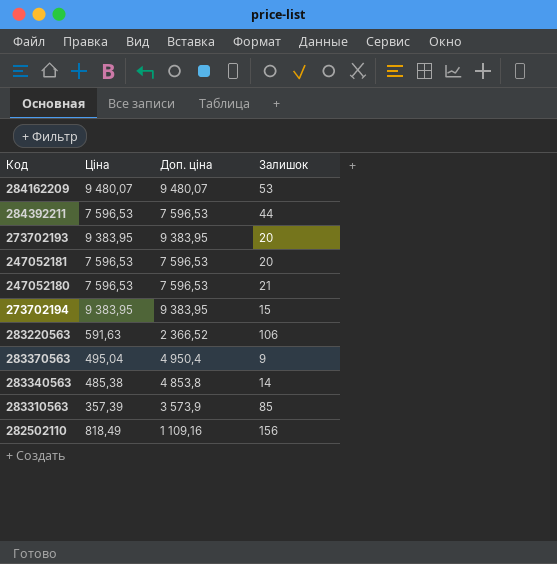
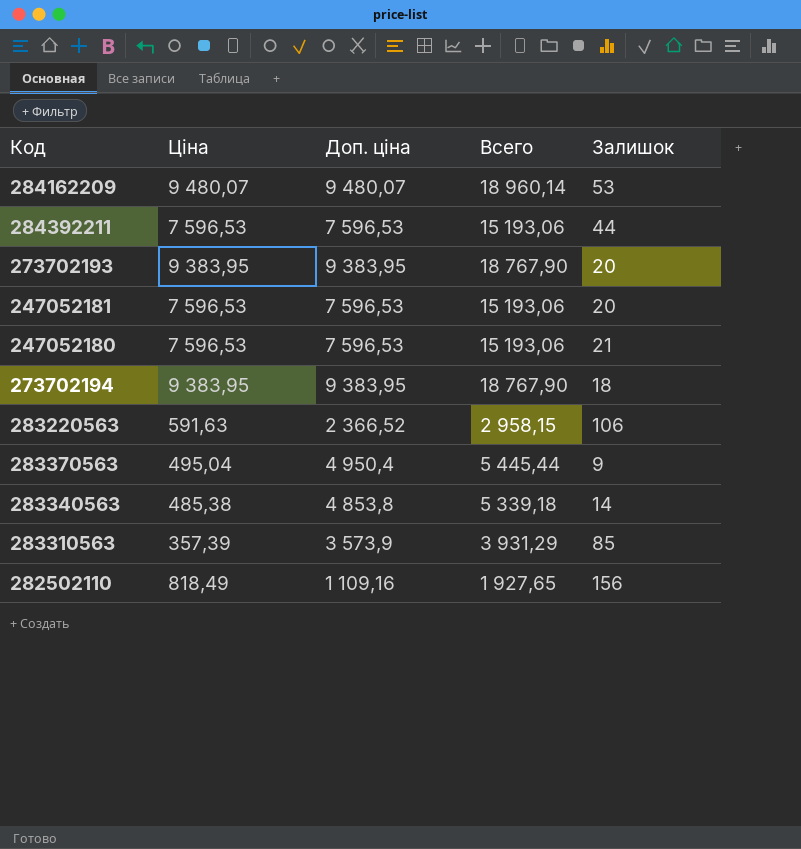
column Всего | formula: none -> [Ціна] + [Доп. ціна]
273702194 | Залишок: 15 -> 18

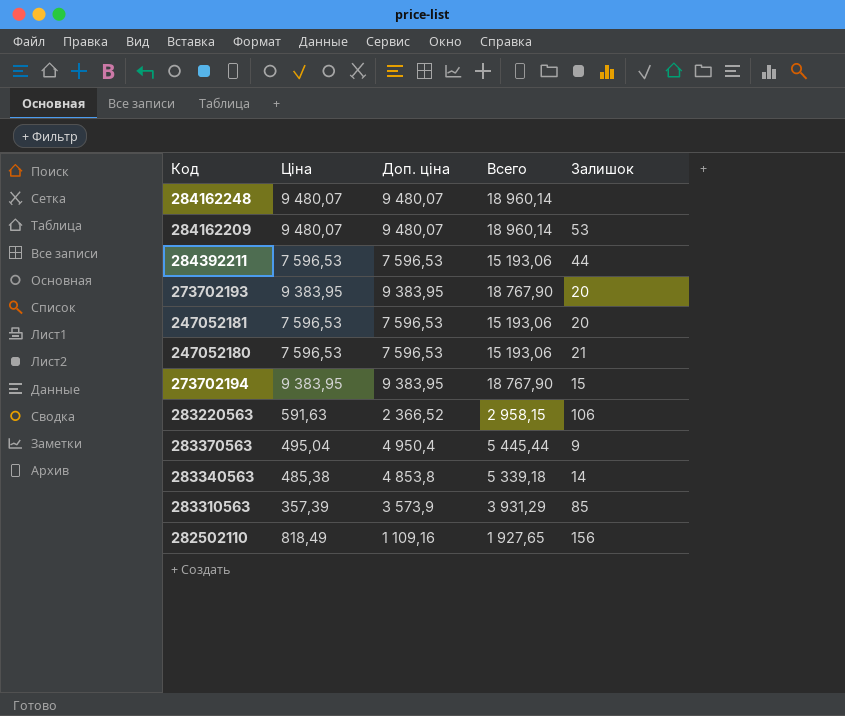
row 284162248: none -> 9 480,07 | 9 480,07 | 18 960,14 | none
273702194 | Залишок: 18 -> 15

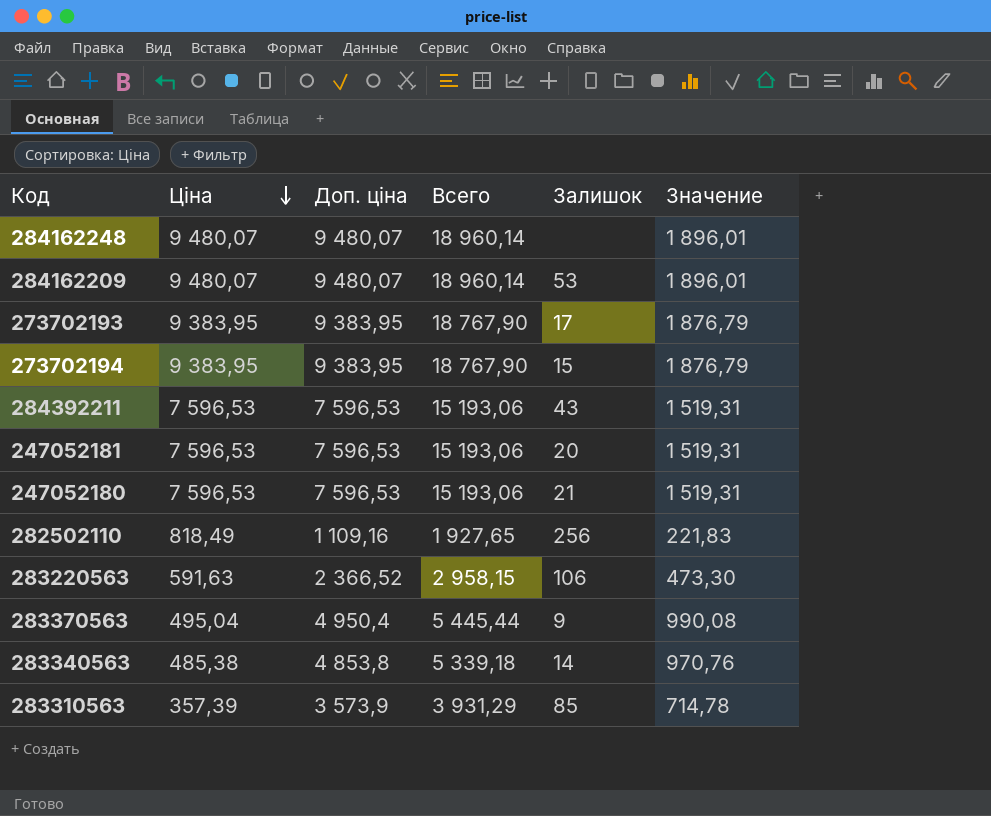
row order: none -> Ціна descending
column Значение | formula: none -> [Доп. ціна] * 0,2
273702193 | Залишок: 20 -> 17
284392211 | Залишок: 44 -> 43
282502110 | Залишок: 156 -> 256

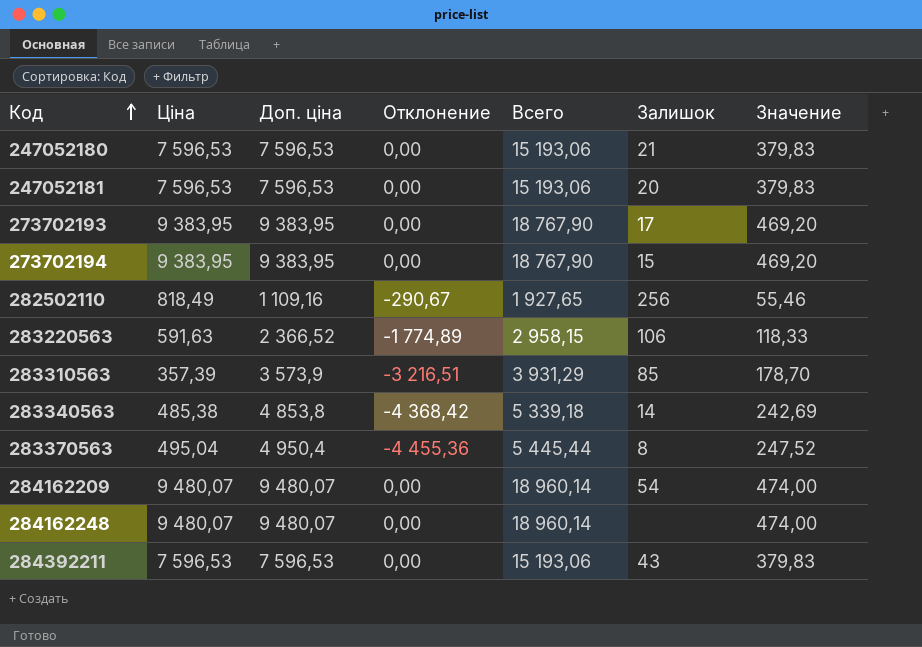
row order: Ціна descending -> Код ascending
column Отклонение | formula: none -> [Ціна] - [Доп. ціна]
column Значение | formula: [Доп. ціна] * 0,2 -> [Доп. ціна] * 0,05
283370563 | Залишок: 9 -> 8
284162209 | Залишок: 53 -> 54

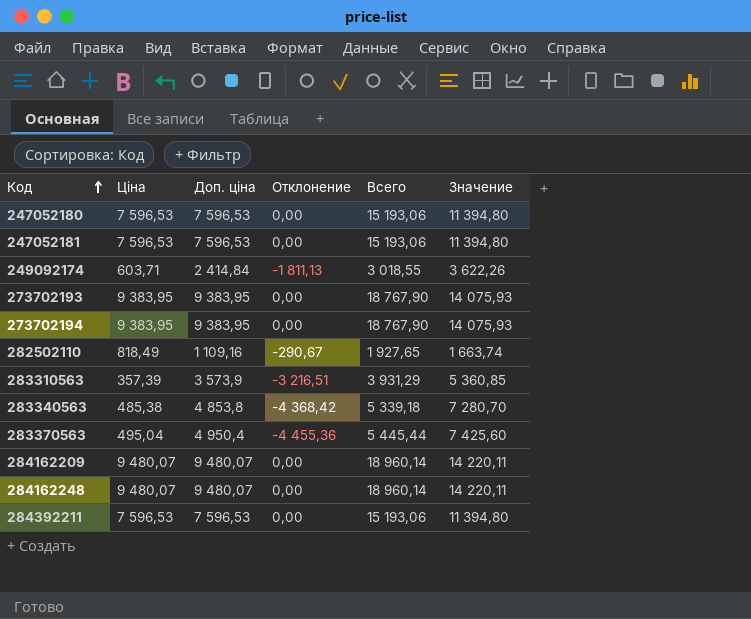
column Залишок | position: 6 -> none
column Значение | formula: [Доп. ціна] * 0,05 -> [Доп. ціна] * 1,5
row 283220563: 591,63 | 2 366,52 | -1 774,89 | 2 958,15 | 106 | 118,33 -> none
row 249092174: none -> 603,71 | 2 414,84 | -1 811,13 | 3 018,55 | 3 622,26

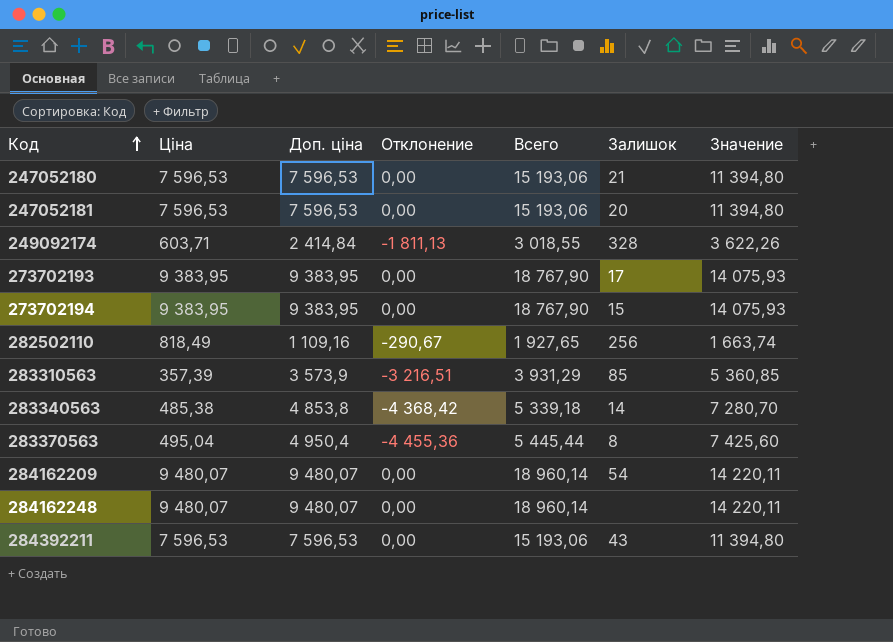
column Залишок | position: none -> 6

